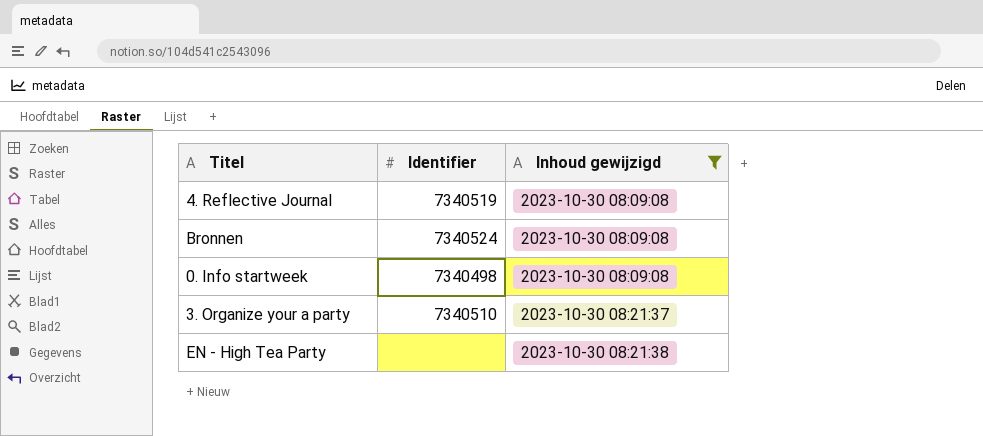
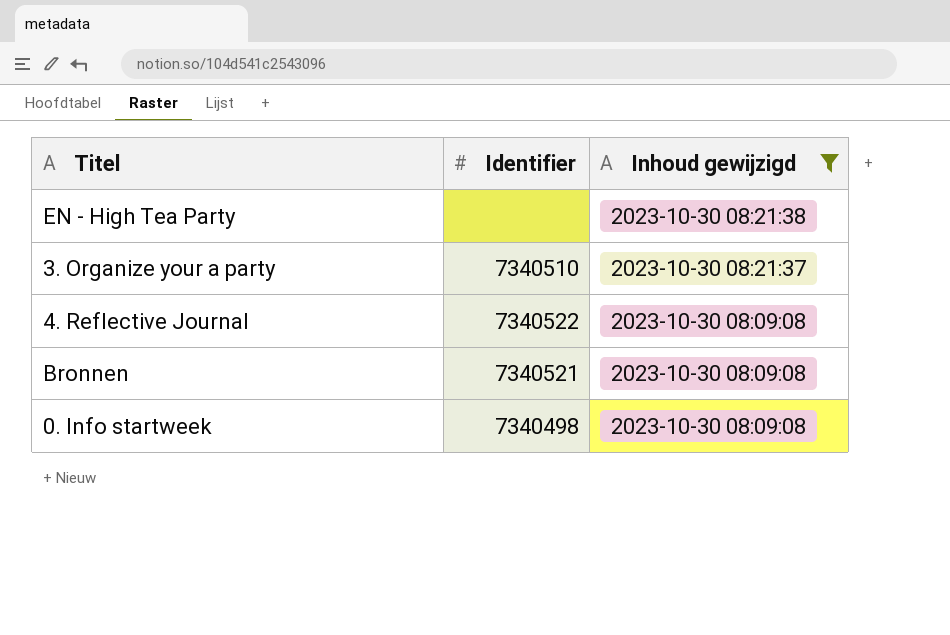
row order: Inhoud gewijzigd ascending -> Inhoud gewijzigd descending
4. Reflective Journal | Identifier: 7340519 -> 7340522
Bronnen | Identifier: 7340524 -> 7340521

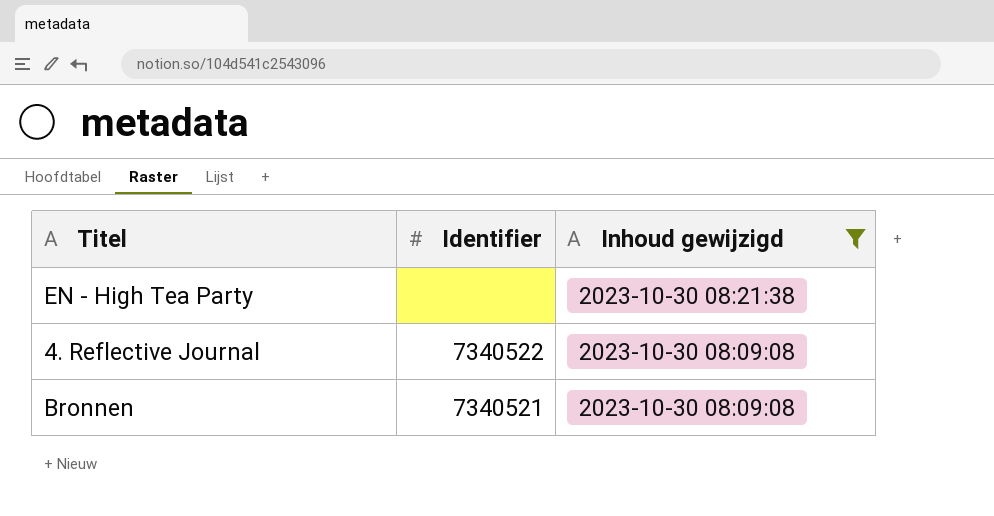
row 3. Organize your a party: 7340510 | 2023-10-30 08:21:37 -> none
row 0. Info startweek: 7340498 | 2023-10-30 08:09:08 -> none

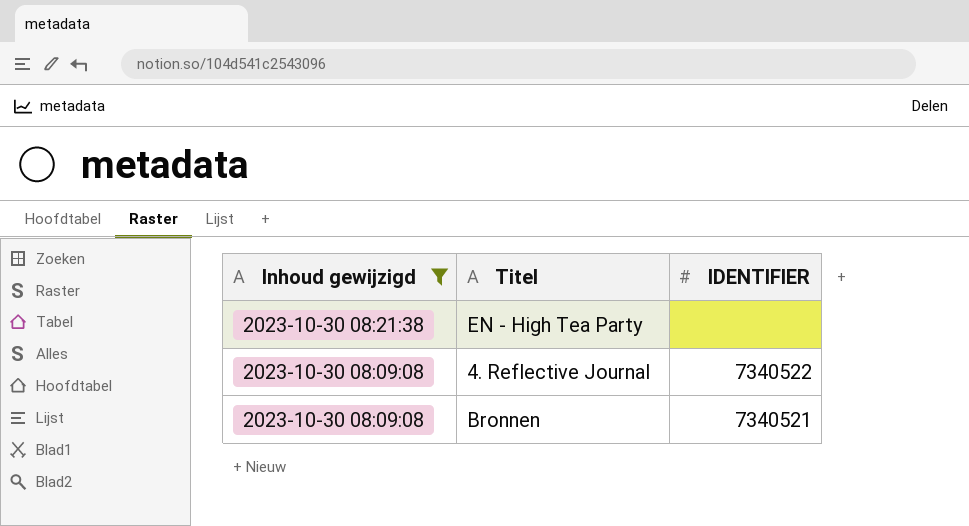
column Inhoud gewijzigd | position: 3 -> 1
column name: Identifier -> IDENTIFIER

